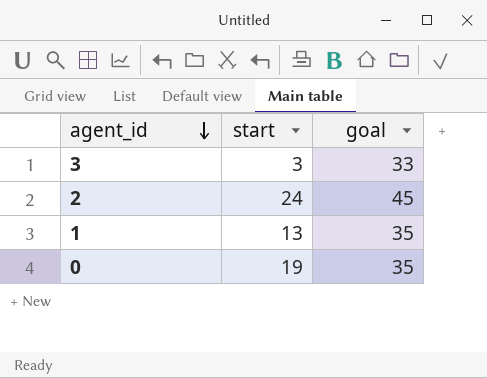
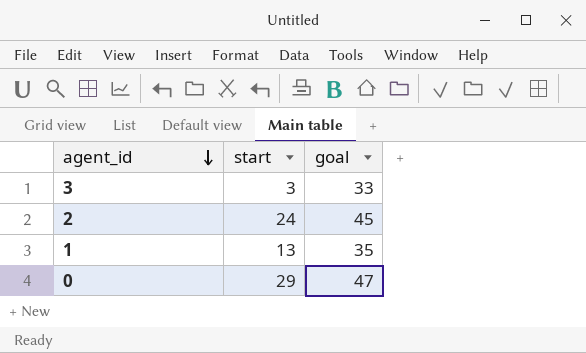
0 | start: 19 -> 29
0 | goal: 35 -> 47

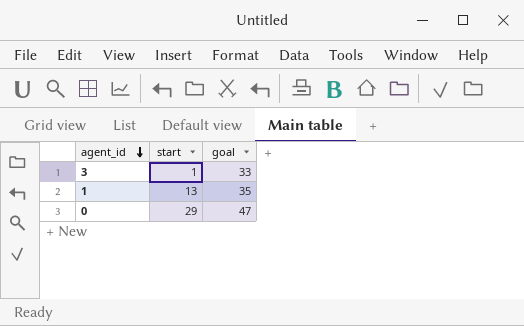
row 2: 24 | 45 -> none
3 | start: 3 -> 1

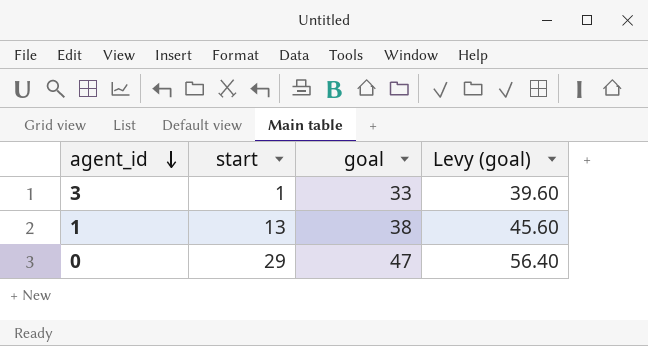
column Levy (goal) | formula: none -> [goal] * 1.2
1 | goal: 35 -> 38

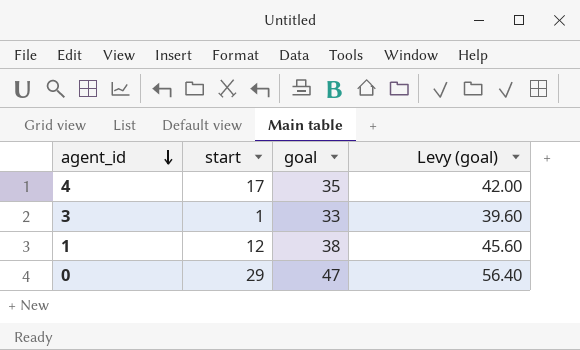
row 4: none -> 17 | 35 | 42.00
1 | start: 13 -> 12

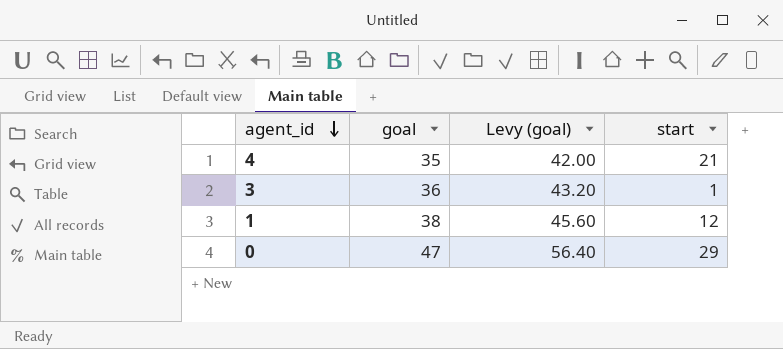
column start | position: 2 -> 4
4 | start: 17 -> 21
3 | goal: 33 -> 36
3 | Levy (goal): 39.60 -> 43.20

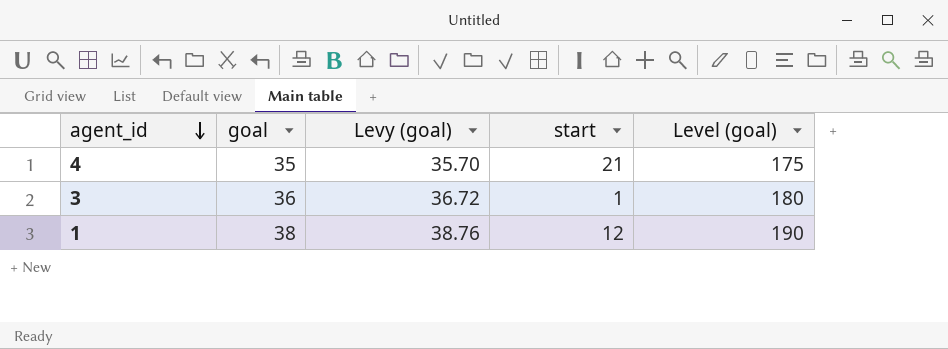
column Levy (goal) | formula: [goal] * 1.2 -> [goal] * 1.02
column Level (goal) | formula: none -> [goal] * 5
row 0: 47 | 56.40 | 29 -> none

